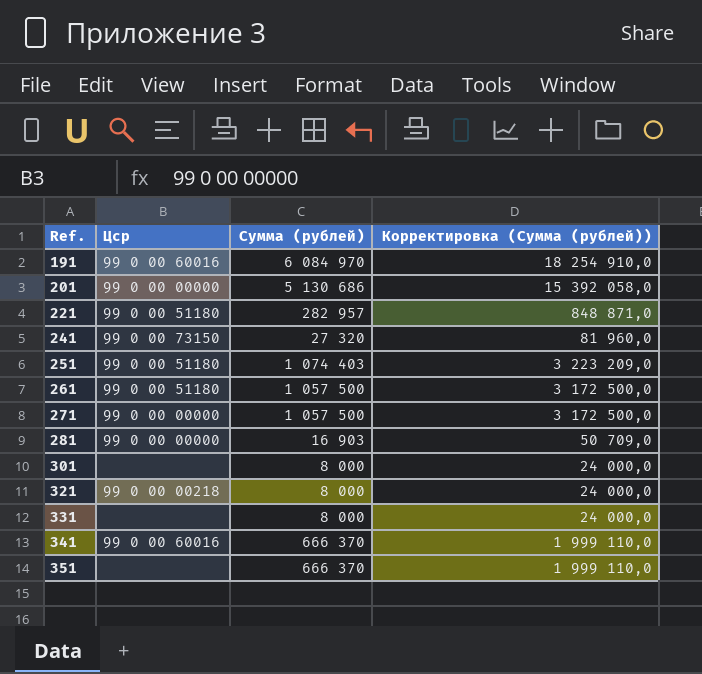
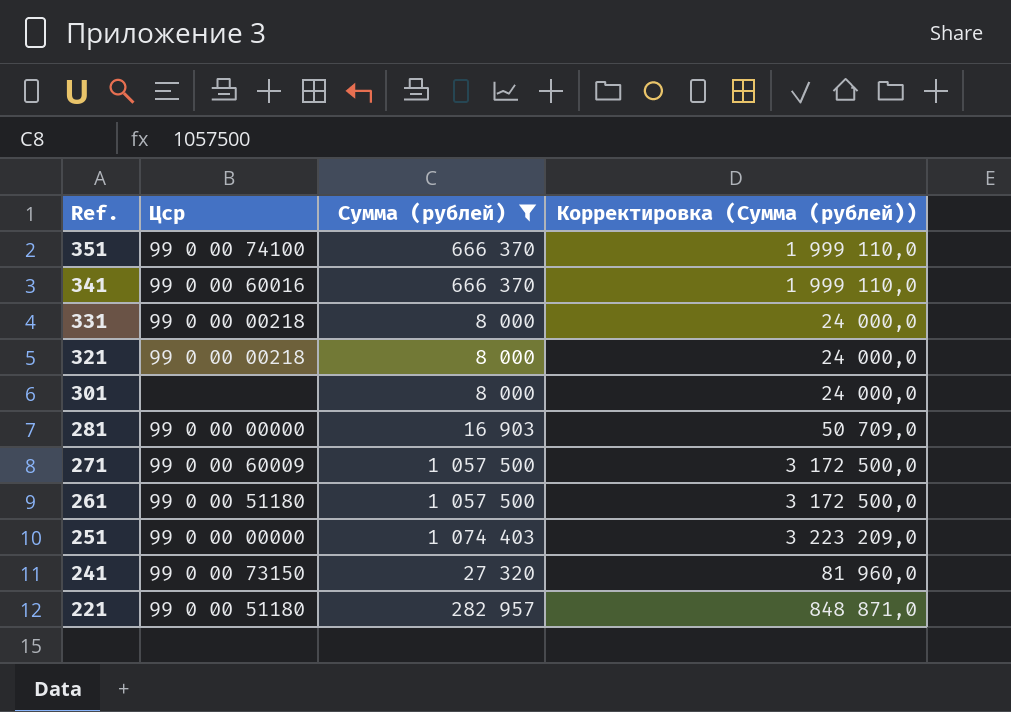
filter: none -> Сумма (рублей) <= 1 074 403
row order: Ref. ascending -> Ref. descending
351 | Цср: none -> 99 0 00 74100
331 | Цср: none -> 99 0 00 00218
271 | Цср: 99 0 00 00000 -> 99 0 00 60009
251 | Цср: 99 0 00 51180 -> 99 0 00 00000

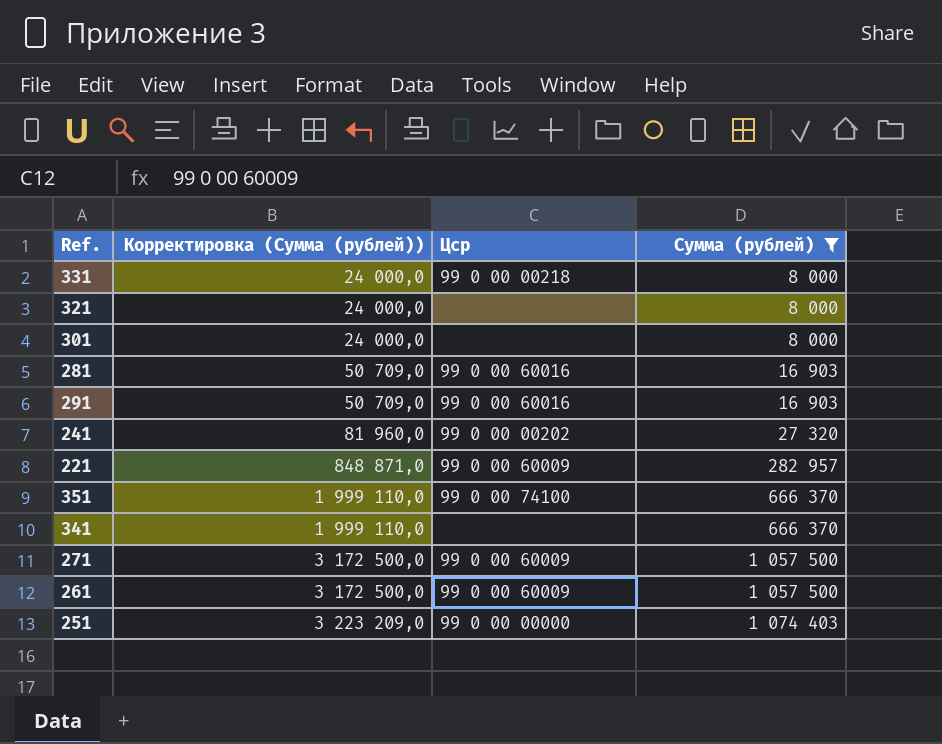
row order: Ref. descending -> Корректировка (Сумма (рублей)) ascending
column Корректировка (Сумма (рублей)) | position: 4 -> 2
321 | Цср: 99 0 00 00218 -> none
281 | Цср: 99 0 00 00000 -> 99 0 00 60016
row 291: none -> 50 709,0 | 99 0 00 60016 | 16 903
241 | Цср: 99 0 00 73150 -> 99 0 00 00202
221 | Цср: 99 0 00 51180 -> 99 0 00 60009
341 | Цср: 99 0 00 60016 -> none
261 | Цср: 99 0 00 51180 -> 99 0 00 60009

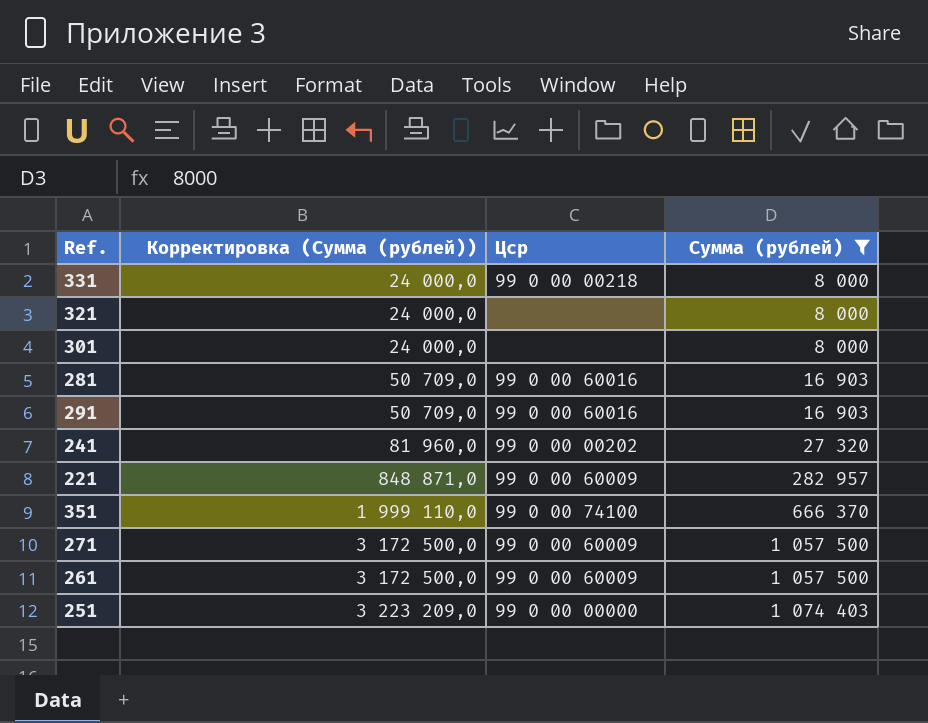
row 341: 1 999 110,0 | none | 666 370 -> none

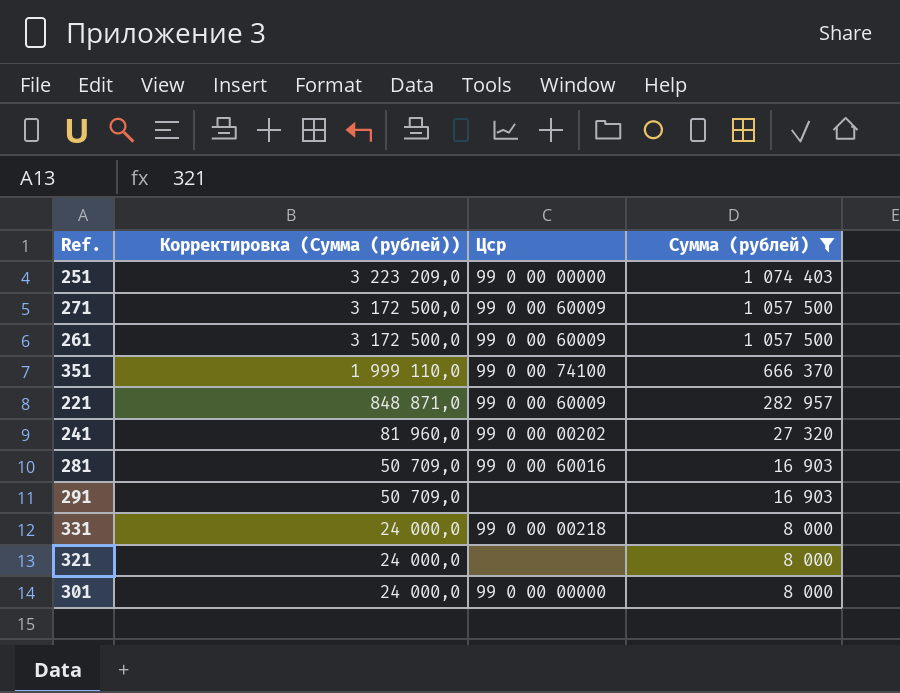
row order: Корректировка (Сумма (рублей)) ascending -> Корректировка (Сумма (рублей)) descending
291 | Цср: 99 0 00 60016 -> none
301 | Цср: none -> 99 0 00 00000

